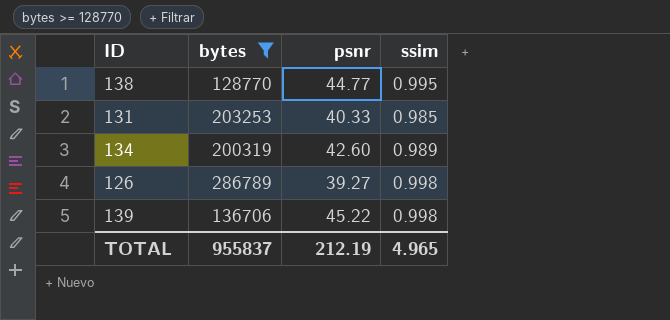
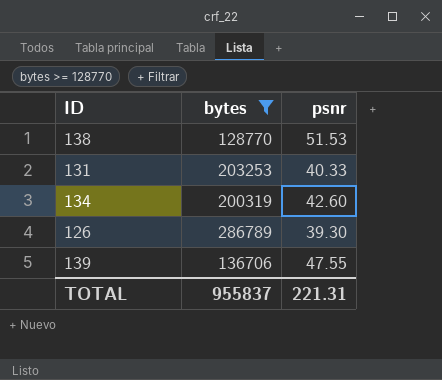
column ssim | position: 4 -> none
138 | psnr: 44.77 -> 51.53
126 | psnr: 39.27 -> 39.30
139 | psnr: 45.22 -> 47.55
TOTAL | psnr: 212.19 -> 221.31

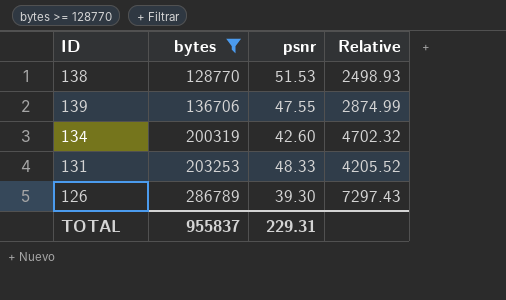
row order: none -> bytes ascending
column Relative | formula: none -> [bytes] / [psnr]
131 | psnr: 40.33 -> 48.33
TOTAL | psnr: 221.31 -> 229.31

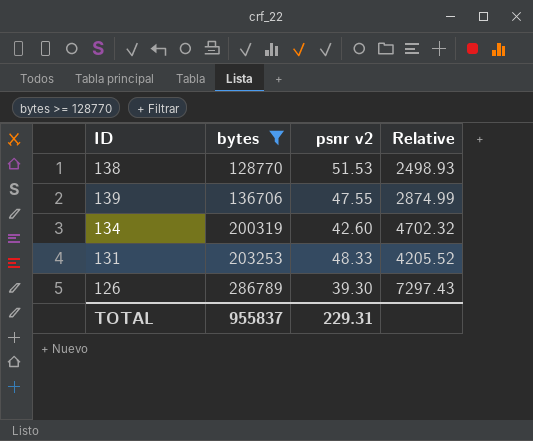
column name: psnr -> psnr v2

